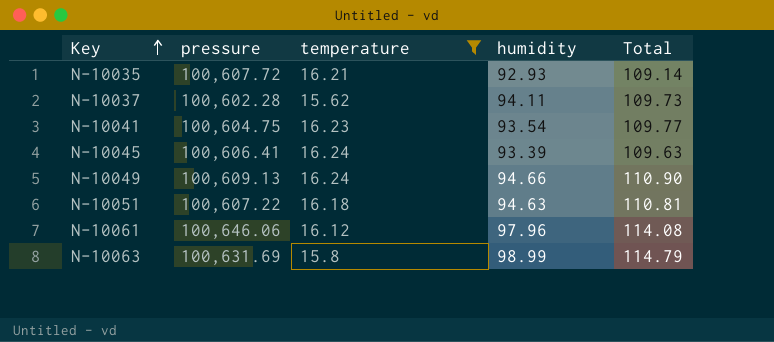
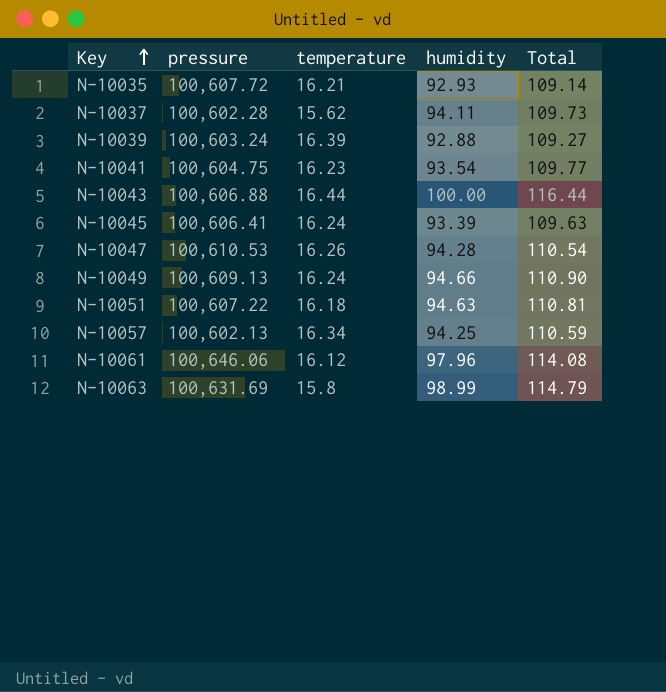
filter: temperature <= 16.24 -> none

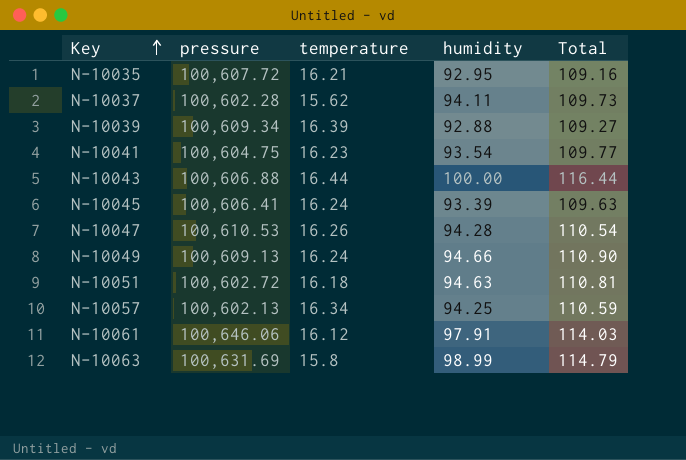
N-10035 | humidity: 92.93 -> 92.95
N-10035 | Total: 109.14 -> 109.16
N-10039 | pressure: 100,603.24 -> 100,609.34
N-10051 | pressure: 100,607.22 -> 100,602.72
N-10061 | humidity: 97.96 -> 97.91
N-10061 | Total: 114.08 -> 114.03

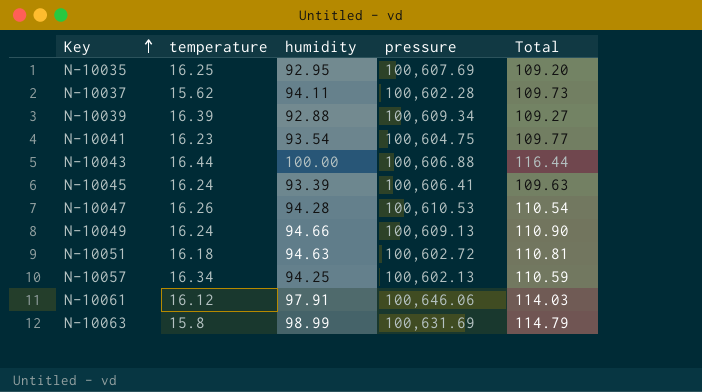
column pressure | position: 2 -> 4
N-10035 | temperature: 16.21 -> 16.25
N-10035 | pressure: 100,607.72 -> 100,607.69
N-10035 | Total: 109.16 -> 109.20

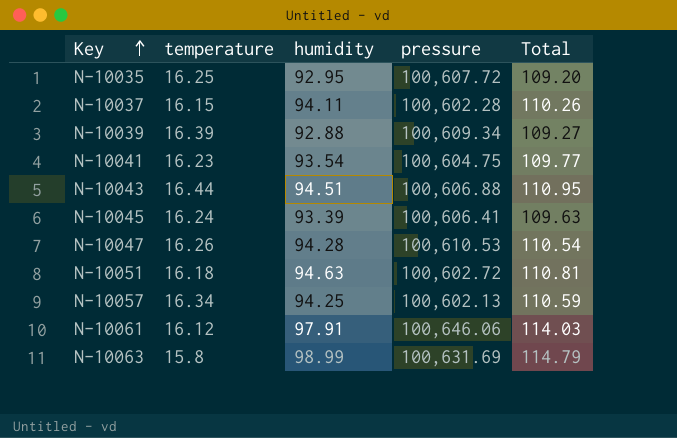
row N-10049: 16.24 | 94.66 | 100,609.13 | 110.90 -> none
N-10035 | pressure: 100,607.69 -> 100,607.72
N-10037 | temperature: 15.62 -> 16.15
N-10037 | Total: 109.73 -> 110.26
N-10043 | humidity: 100.00 -> 94.51
N-10043 | Total: 116.44 -> 110.95

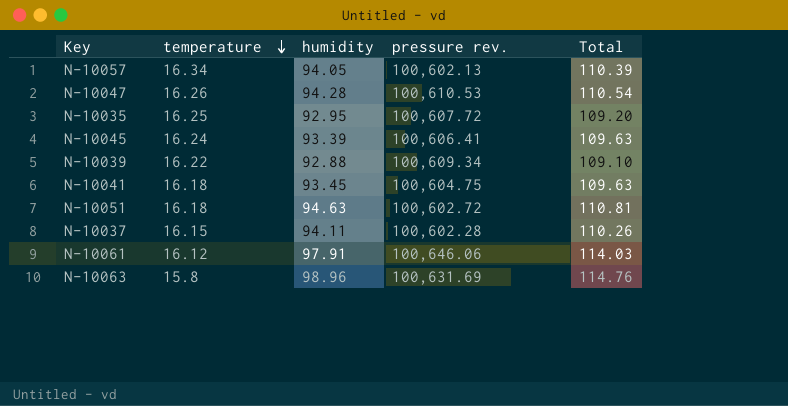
row order: Key ascending -> temperature descending
column name: pressure -> pressure rev.
row N-10043: 16.44 | 94.51 | 100,606.88 | 110.95 -> none
N-10057 | humidity: 94.25 -> 94.05
N-10057 | Total: 110.59 -> 110.39
N-10039 | temperature: 16.39 -> 16.22
N-10039 | Total: 109.27 -> 109.10
N-10041 | temperature: 16.23 -> 16.18
N-10041 | humidity: 93.54 -> 93.45
N-10041 | Total: 109.77 -> 109.63
N-10063 | humidity: 98.99 -> 98.96
N-10063 | Total: 114.79 -> 114.76

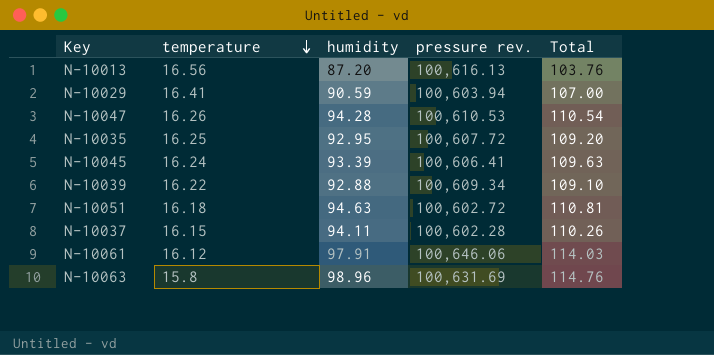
row N-10057: 16.34 | 94.05 | 100,602.13 | 110.39 -> none
row N-10041: 16.18 | 93.45 | 100,604.75 | 109.63 -> none
row N-10013: none -> 16.56 | 87.20 | 100,616.13 | 103.76
row N-10029: none -> 16.41 | 90.59 | 100,603.94 | 107.00

